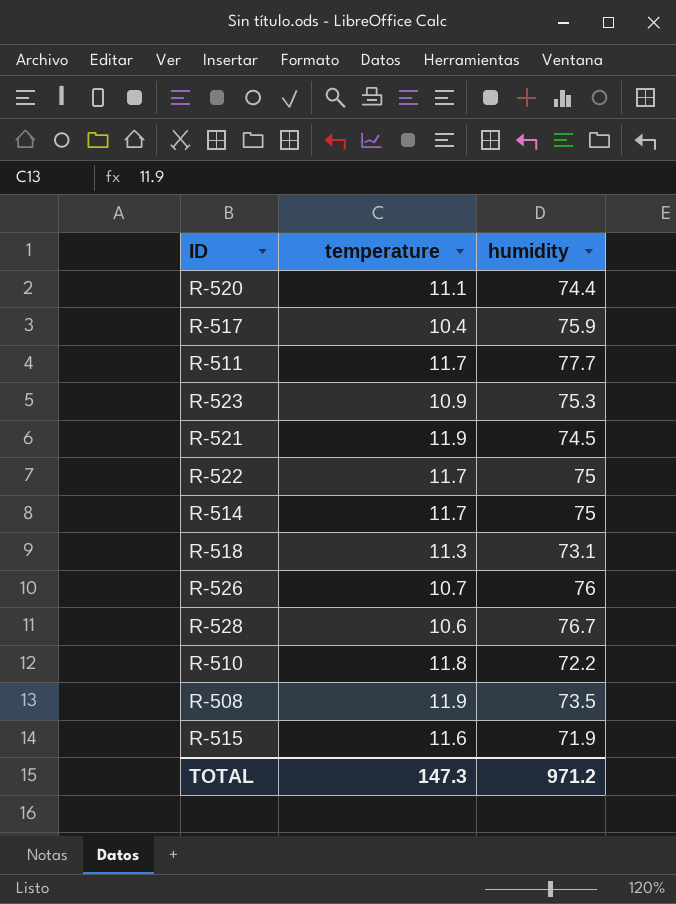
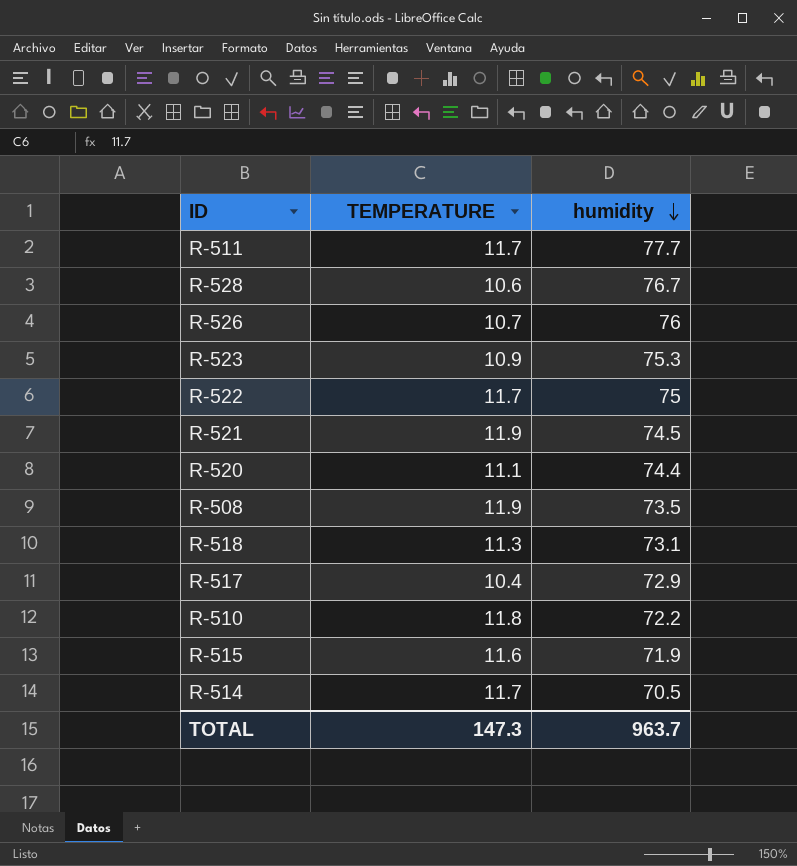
row order: none -> humidity descending
column name: temperature -> TEMPERATURE
R-517 | humidity: 75.9 -> 72.9
R-514 | humidity: 75 -> 70.5
TOTAL | humidity: 971.2 -> 963.7

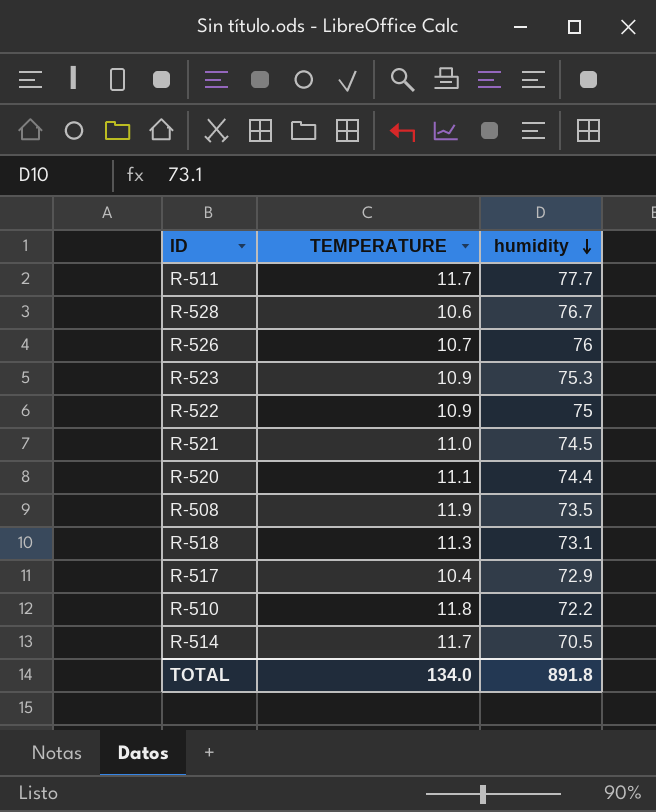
row R-515: 11.6 | 71.9 -> none
R-522 | TEMPERATURE: 11.7 -> 10.9
R-521 | TEMPERATURE: 11.9 -> 11.0
TOTAL | TEMPERATURE: 147.3 -> 134.0
TOTAL | humidity: 963.7 -> 891.8

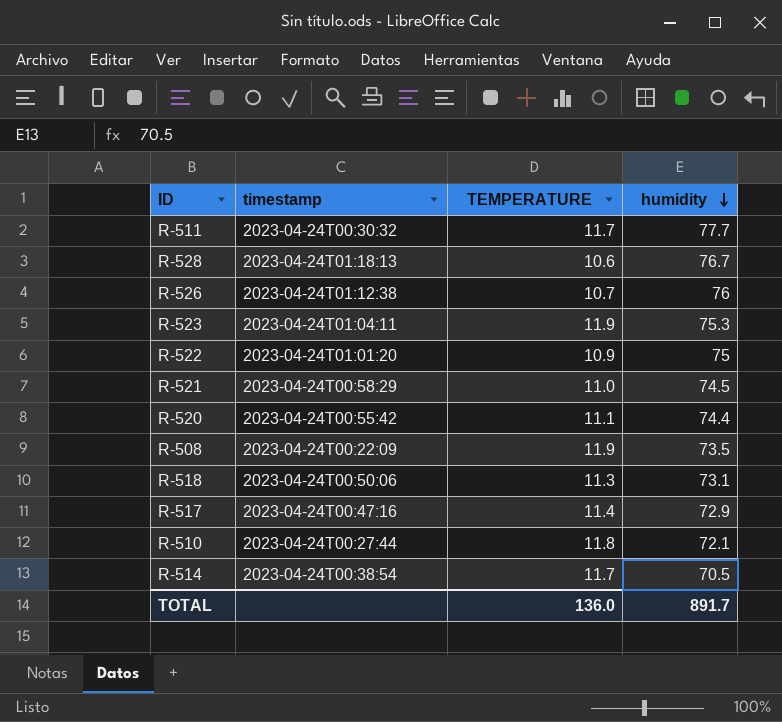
column timestamp | position: none -> 2
R-523 | TEMPERATURE: 10.9 -> 11.9
R-517 | TEMPERATURE: 10.4 -> 11.4
R-510 | humidity: 72.2 -> 72.1
TOTAL | TEMPERATURE: 134.0 -> 136.0
TOTAL | humidity: 891.8 -> 891.7

